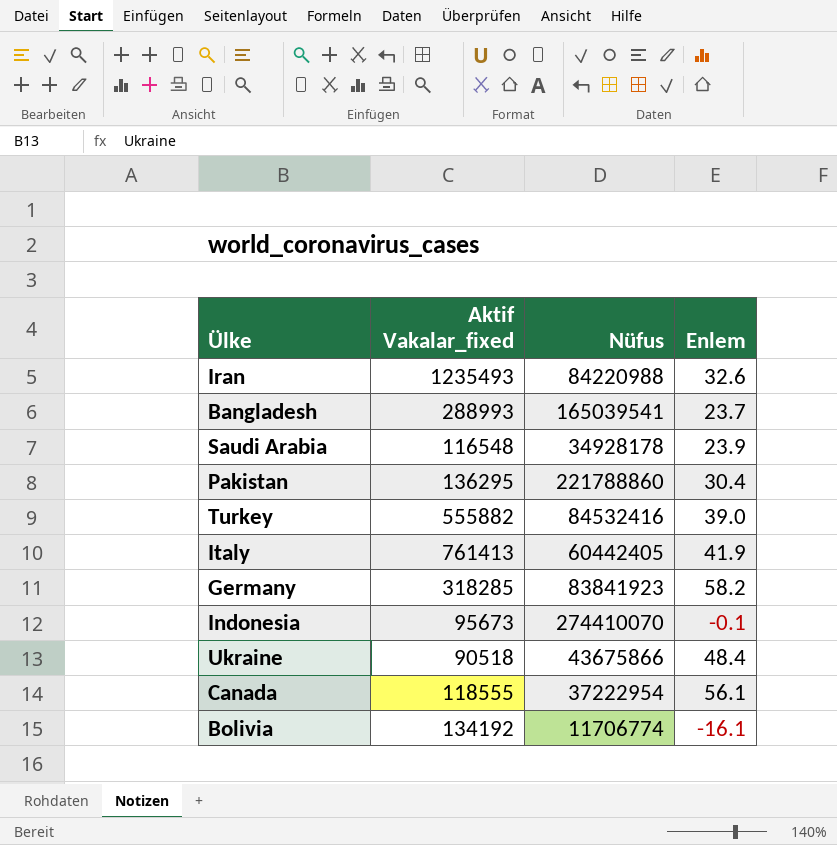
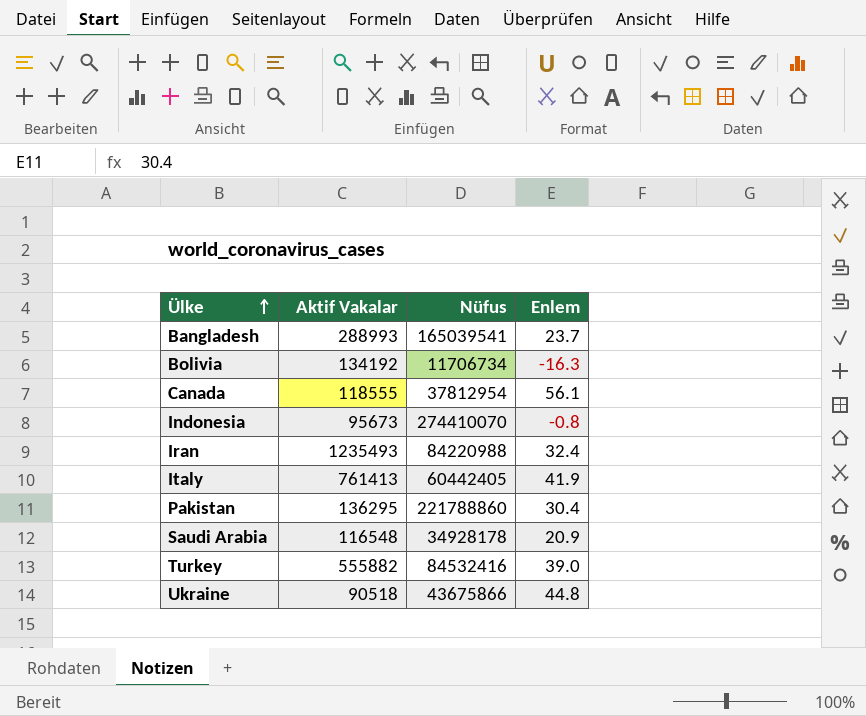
row order: none -> Ülke ascending
column name: Aktif Vakalar_fixed -> Aktif Vakalar
row Germany: 318285 | 83841923 | 58.2 -> none
Bolivia | Nüfus: 11706774 -> 11706734
Bolivia | Enlem: -16.1 -> -16.3
Canada | Nüfus: 37222954 -> 37812954
Indonesia | Enlem: -0.1 -> -0.8
Iran | Enlem: 32.6 -> 32.4
Saudi Arabia | Enlem: 23.9 -> 20.9
Ukraine | Enlem: 48.4 -> 44.8

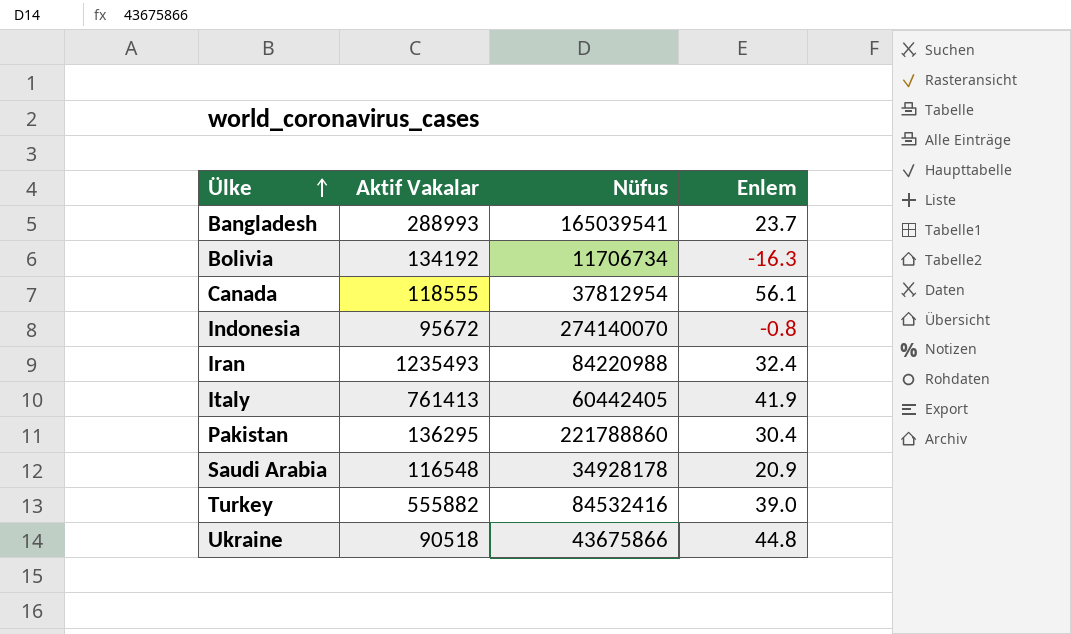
Indonesia | Aktif Vakalar: 95673 -> 95672
Indonesia | Nüfus: 274410070 -> 274140070

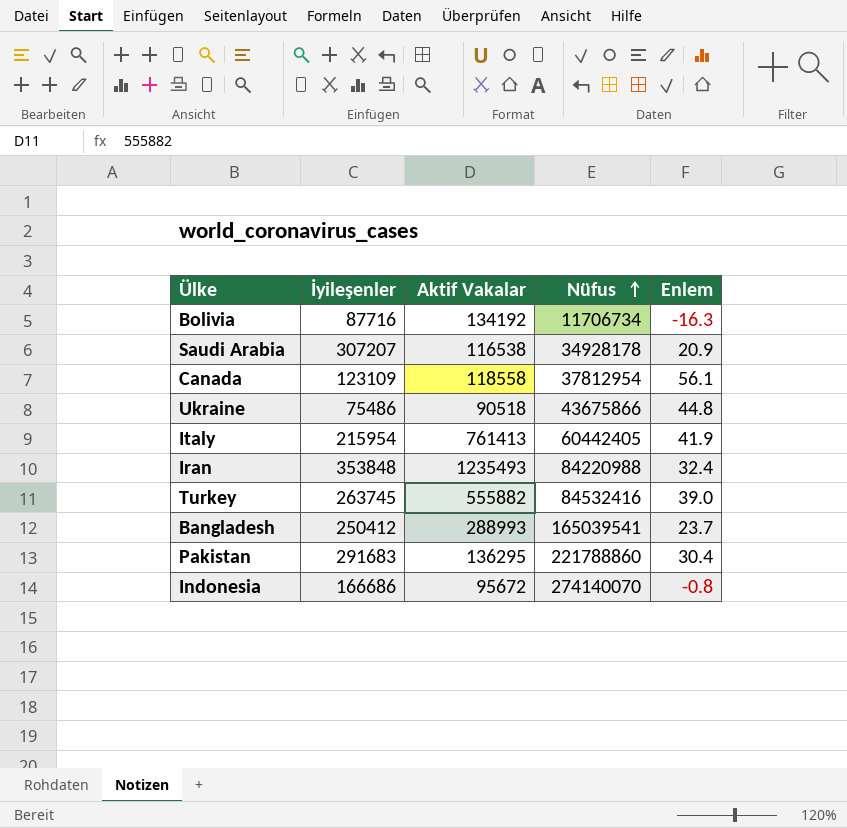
row order: Ülke ascending -> Nüfus ascending
column İyileşenler | position: none -> 2
Saudi Arabia | Aktif Vakalar: 116548 -> 116538
Canada | Aktif Vakalar: 118555 -> 118558

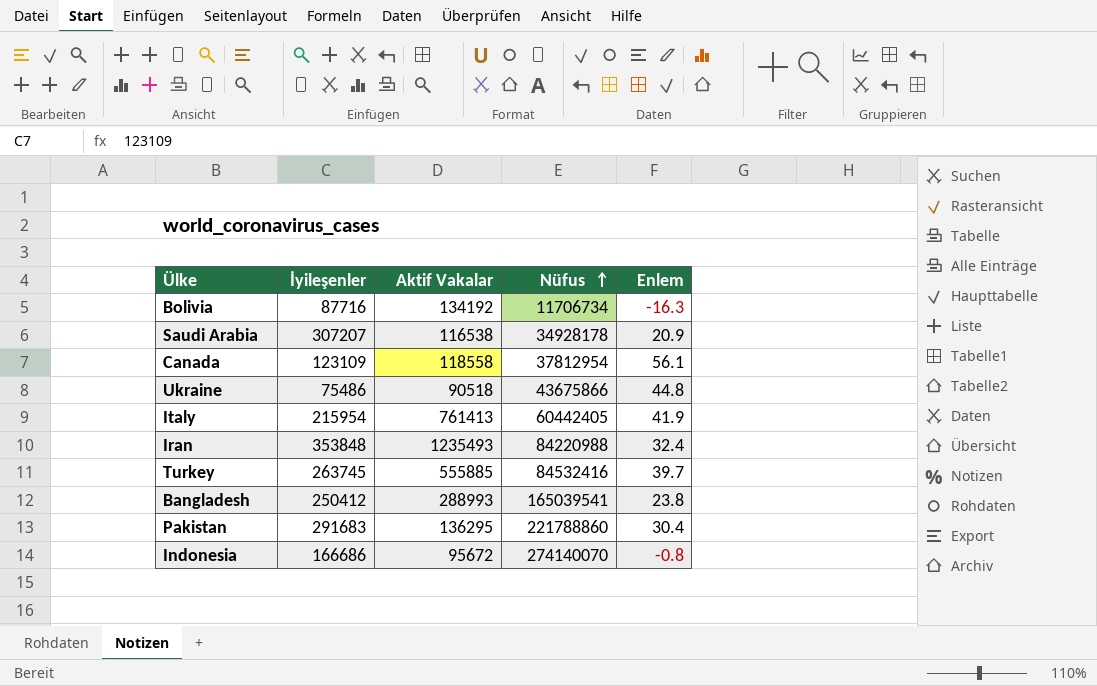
Turkey | Aktif Vakalar: 555882 -> 555885
Turkey | Enlem: 39.0 -> 39.7
Bangladesh | Enlem: 23.7 -> 23.8

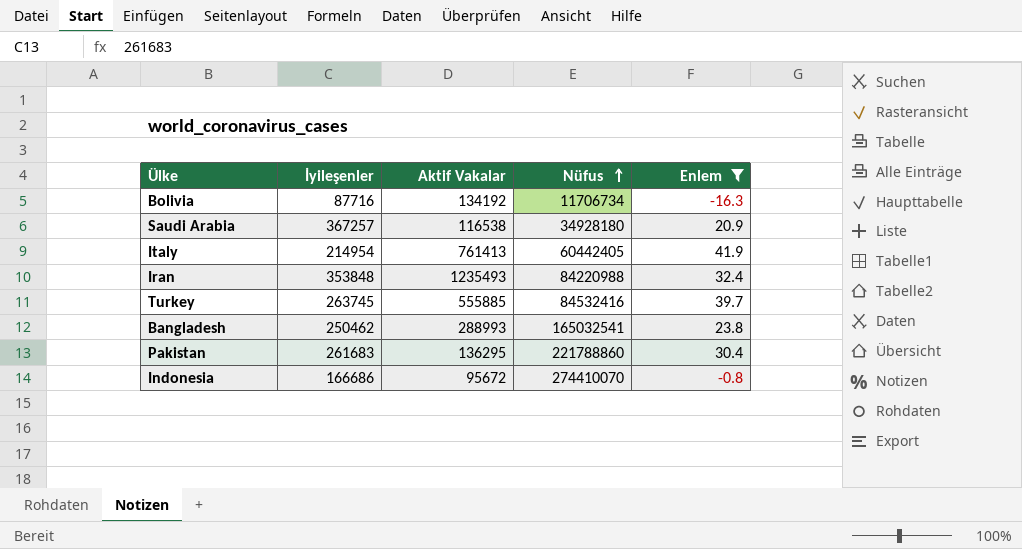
filter: none -> Enlem <= 41.9
Saudi Arabia | İyileşenler: 307207 -> 367257
Saudi Arabia | Nüfus: 34928178 -> 34928180
Italy | İyileşenler: 215954 -> 214954
Bangladesh | İyileşenler: 250412 -> 250462
Bangladesh | Nüfus: 165039541 -> 165032541
Pakistan | İyileşenler: 291683 -> 261683
Indonesia | Nüfus: 274140070 -> 274410070

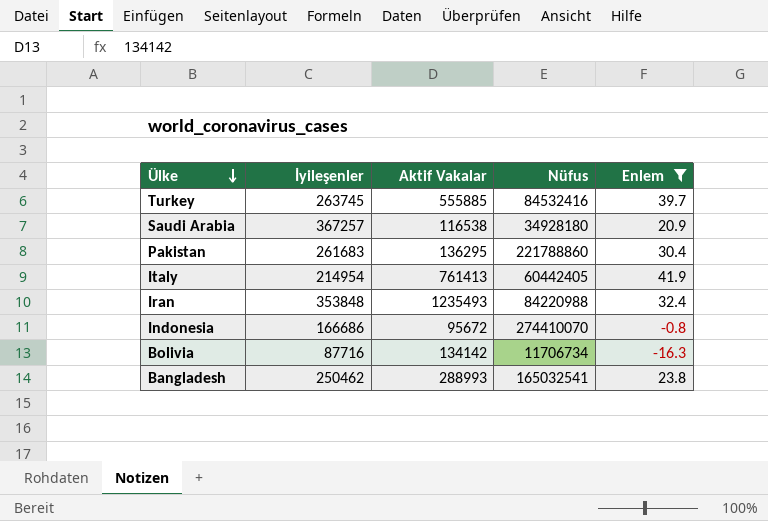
row order: Nüfus ascending -> Ülke descending
Bolivia | Aktif Vakalar: 134192 -> 134142

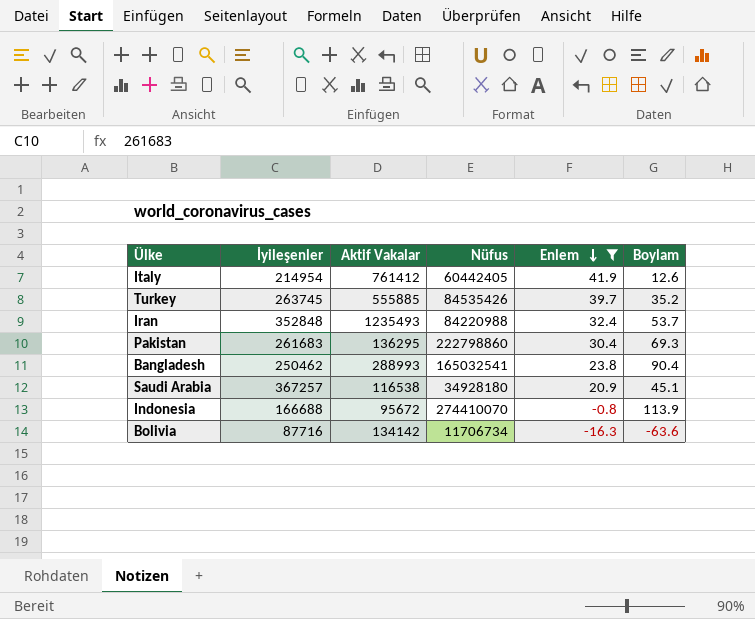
row order: Ülke descending -> Enlem descending
column Boylam | position: none -> 6
Italy | Aktif Vakalar: 761413 -> 761412
Turkey | Nüfus: 84532416 -> 84535426
Iran | İyileşenler: 353848 -> 352848
Pakistan | Nüfus: 221788860 -> 222798860
Indonesia | İyileşenler: 166686 -> 166688

